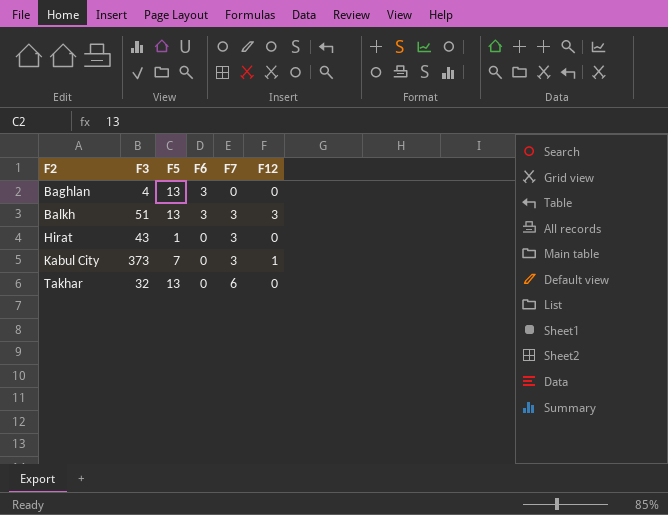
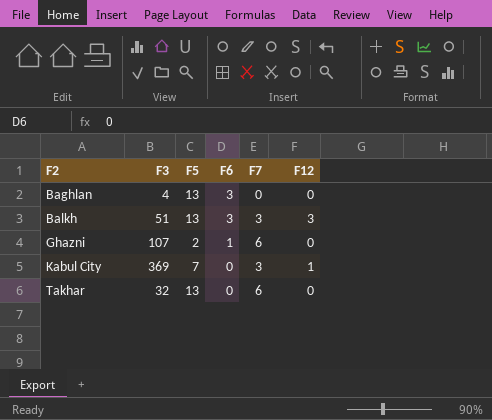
row Hirat: 43 | 1 | 0 | 3 | 0 -> none
row Ghazni: none -> 107 | 2 | 1 | 6 | 0
Kabul City | F3: 373 -> 369

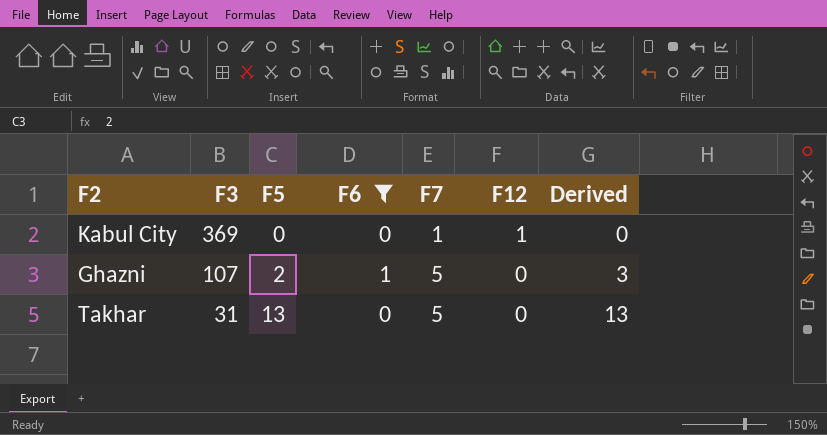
filter: none -> F6 != 3
row order: F2 ascending -> F3 descending
column Derived | formula: none -> [F5] + [F6]
Kabul City | F5: 7 -> 0
Kabul City | F7: 3 -> 1
Ghazni | F7: 6 -> 5
Takhar | F3: 32 -> 31
Takhar | F7: 6 -> 5

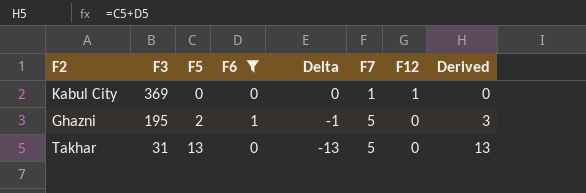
column Delta | formula: none -> [F6] - [F5]
Ghazni | F3: 107 -> 195

